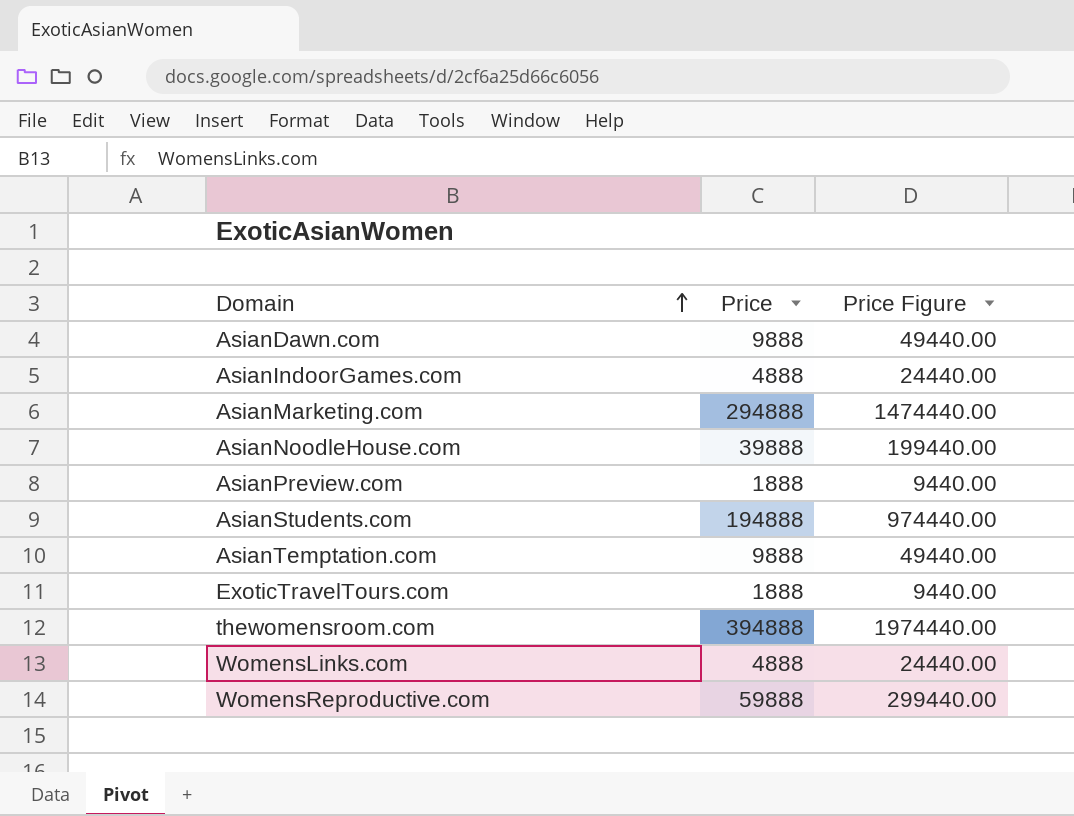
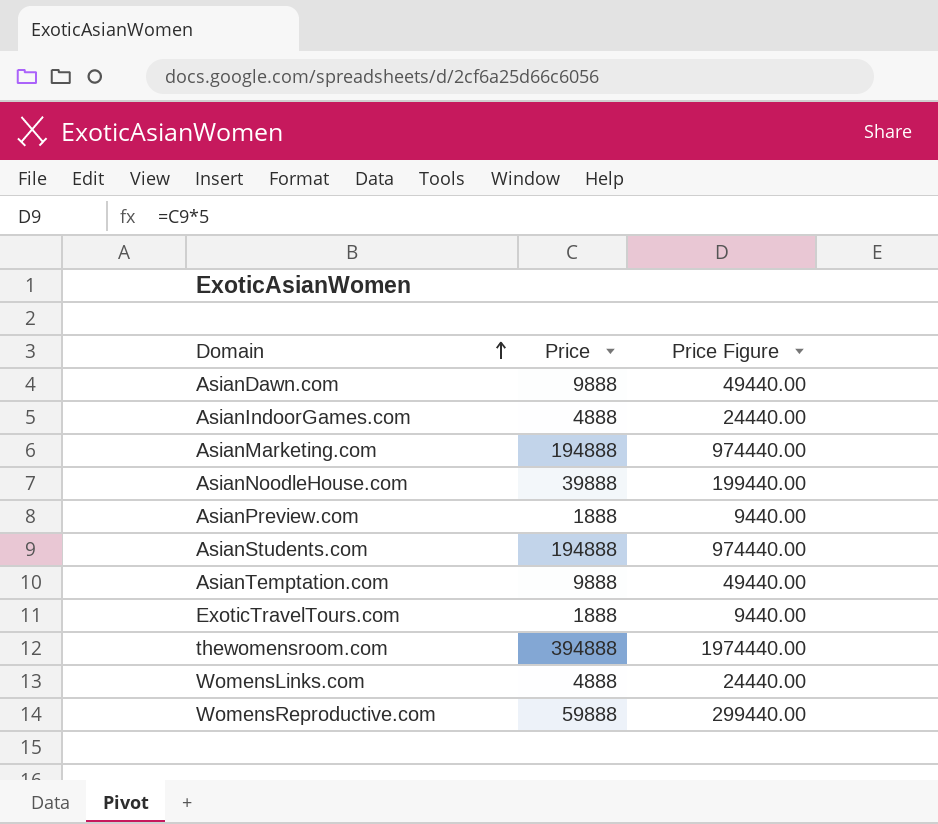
AsianMarketing.com | Price: 294888 -> 194888
AsianMarketing.com | Price Figure: 1474440.00 -> 974440.00

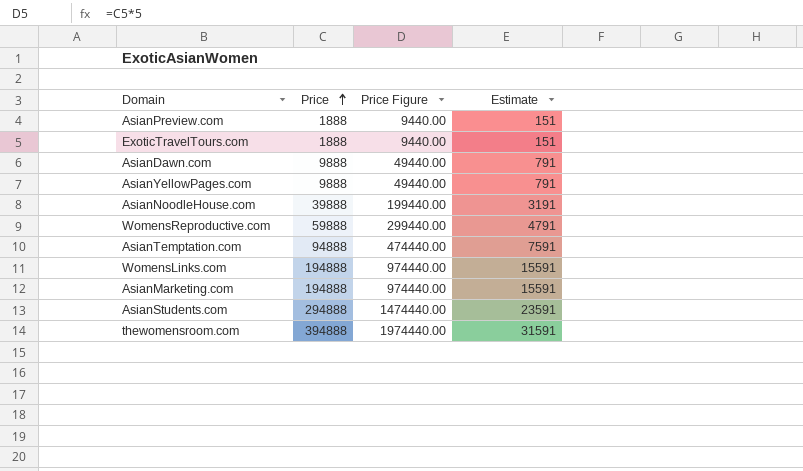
row order: Domain ascending -> Price ascending
column Estimate | formula: none -> [Price] * 0.08
row AsianIndoorGames.com: 4888 | 24440.00 -> none
row AsianYellowPages.com: none -> 9888 | 49440.00 | 791
AsianTemptation.com | Price: 9888 -> 94888
AsianTemptation.com | Price Figure: 49440.00 -> 474440.00
WomensLinks.com | Price: 4888 -> 194888
WomensLinks.com | Price Figure: 24440.00 -> 974440.00
AsianStudents.com | Price: 194888 -> 294888
AsianStudents.com | Price Figure: 974440.00 -> 1474440.00

